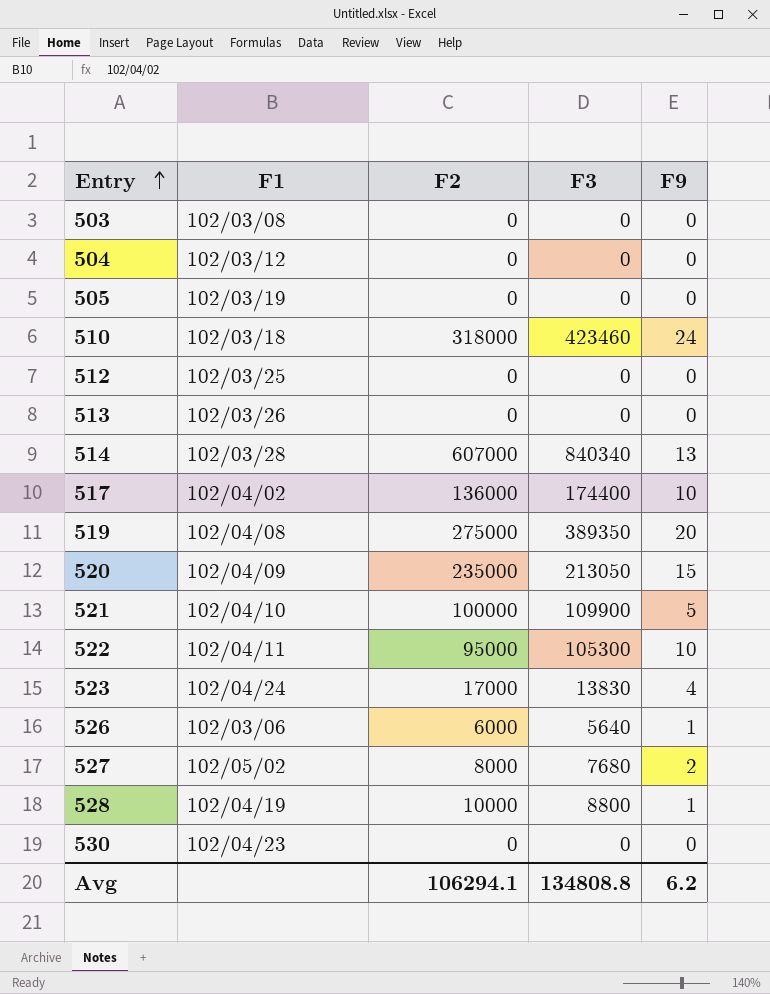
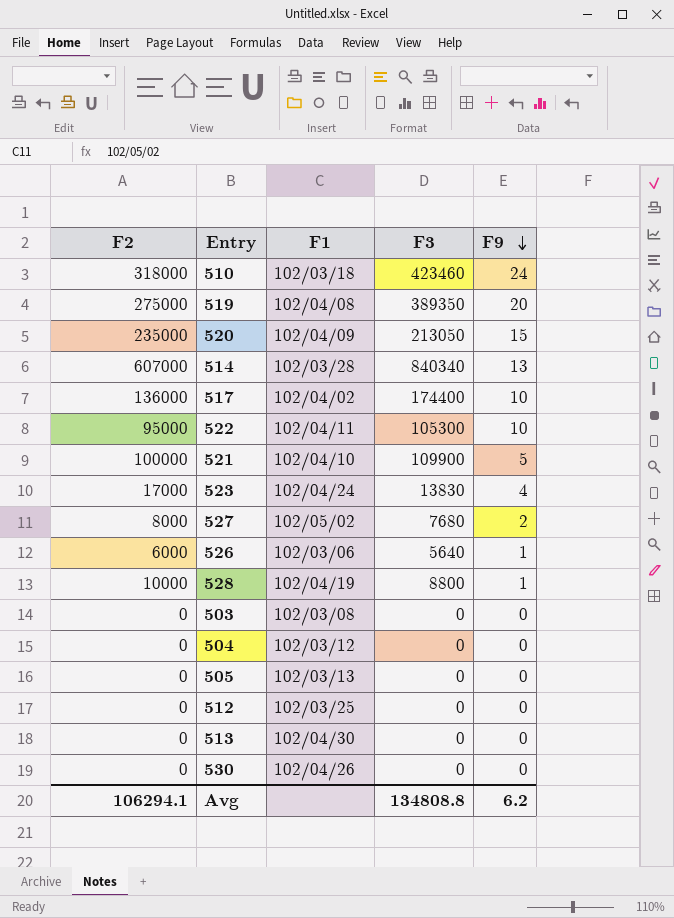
row order: Entry ascending -> F9 descending
column F2 | position: 3 -> 1
505 | F1: 102/03/19 -> 102/03/13
513 | F1: 102/03/26 -> 102/04/30
530 | F1: 102/04/23 -> 102/04/26

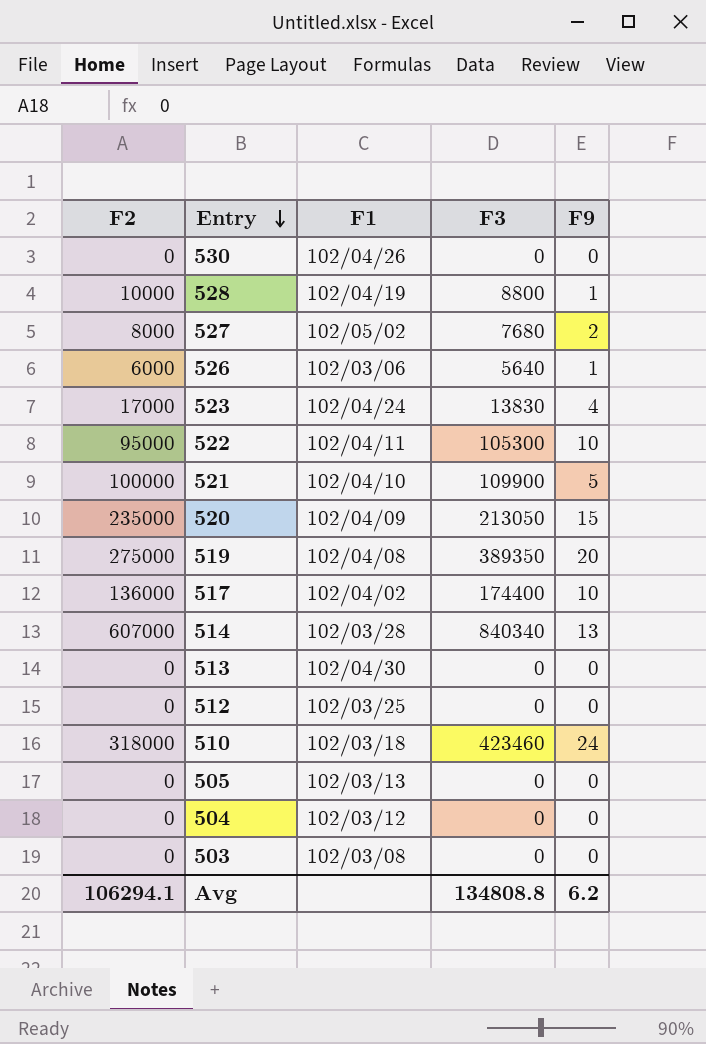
row order: F9 descending -> Entry descending

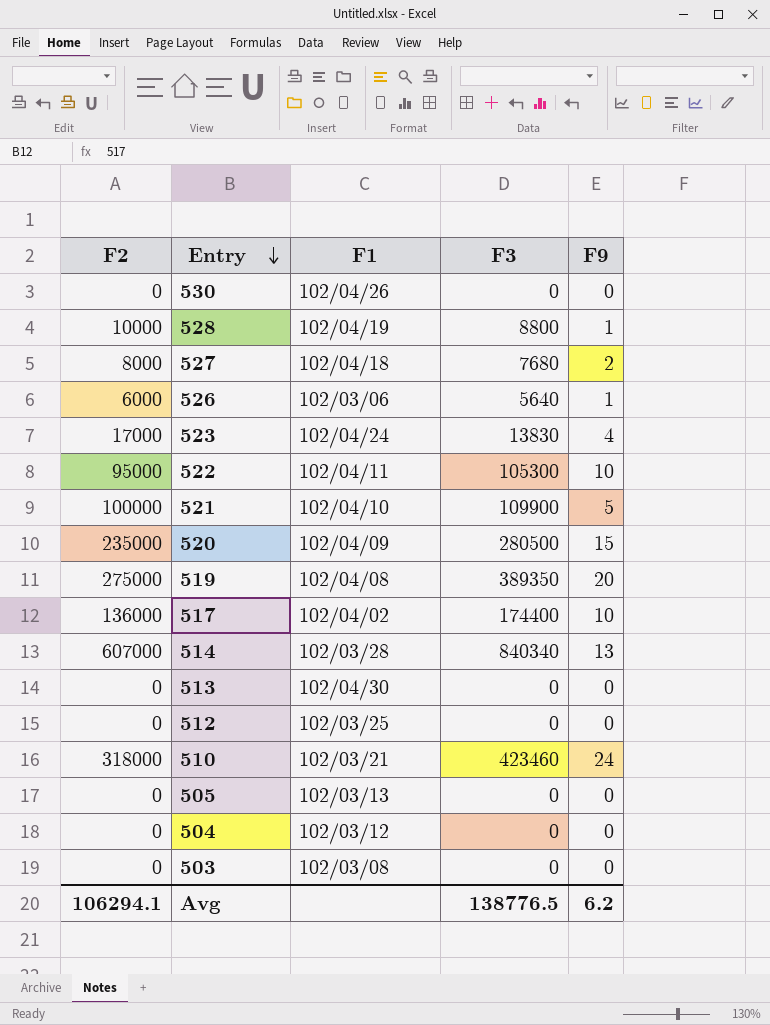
527 | F1: 102/05/02 -> 102/04/18
520 | F3: 213050 -> 280500
510 | F1: 102/03/18 -> 102/03/21
Avg | F3: 134808.8 -> 138776.5

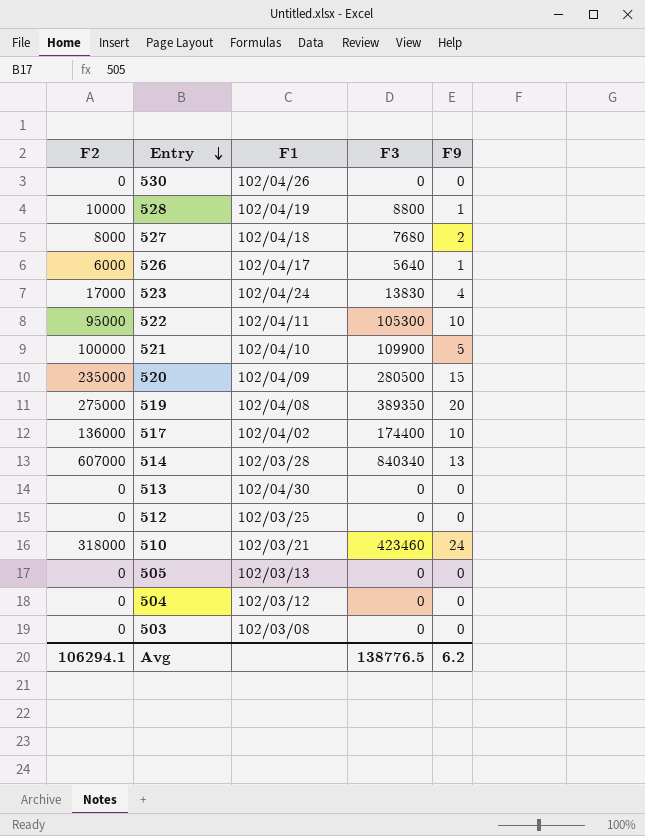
526 | F1: 102/03/06 -> 102/04/17

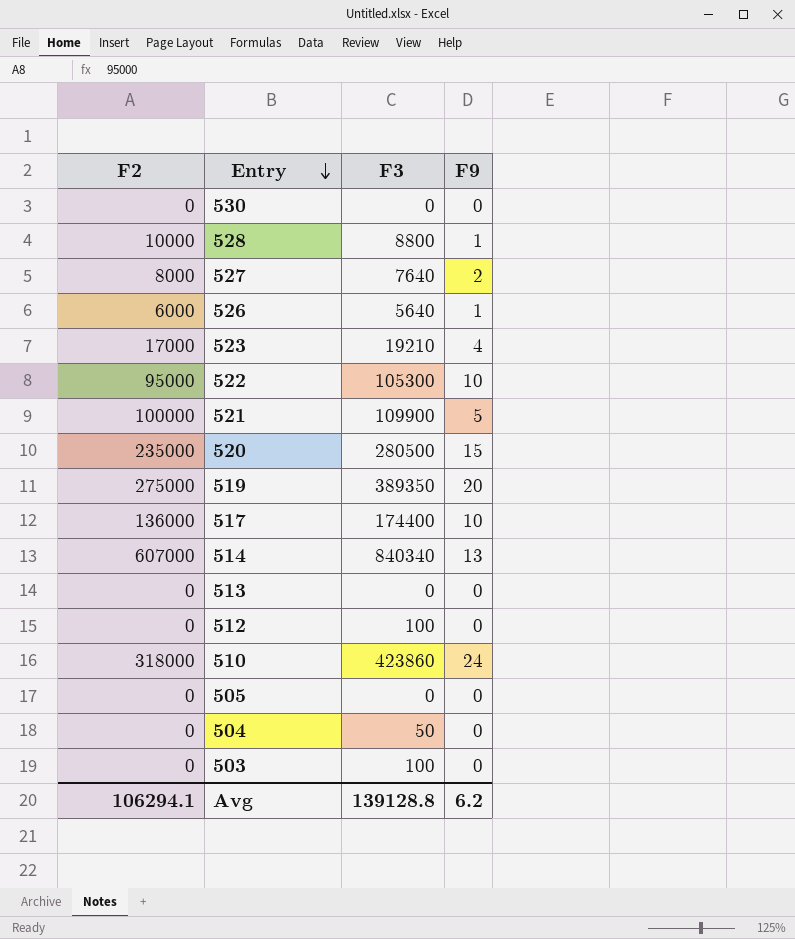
column F1 | position: 3 -> none
527 | F3: 7680 -> 7640
523 | F3: 13830 -> 19210
512 | F3: 0 -> 100
510 | F3: 423460 -> 423860
504 | F3: 0 -> 50
503 | F3: 0 -> 100
Avg | F3: 138776.5 -> 139128.8

